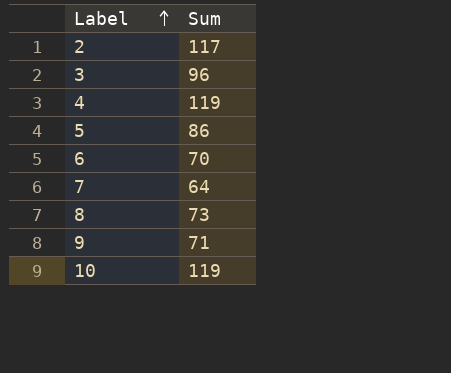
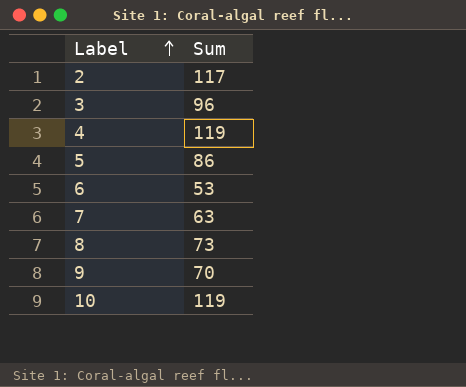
6 | Sum: 70 -> 53
7 | Sum: 64 -> 63
9 | Sum: 71 -> 70

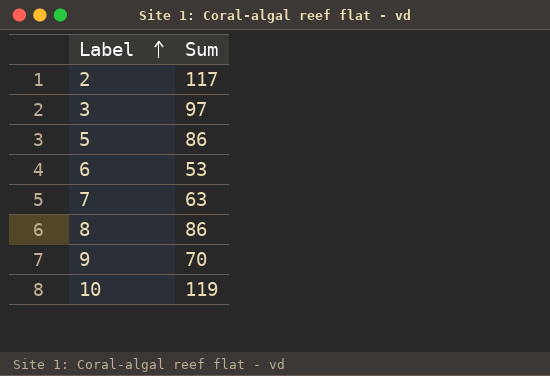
row 4: 119 -> none
3 | Sum: 96 -> 97
8 | Sum: 73 -> 86

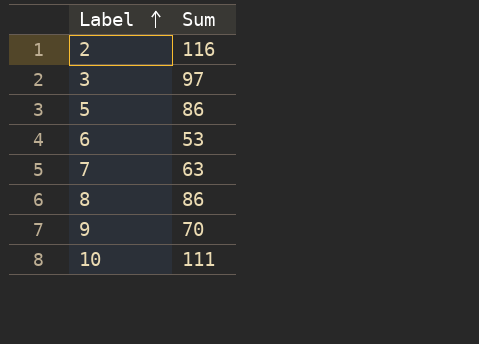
2 | Sum: 117 -> 116
10 | Sum: 119 -> 111

